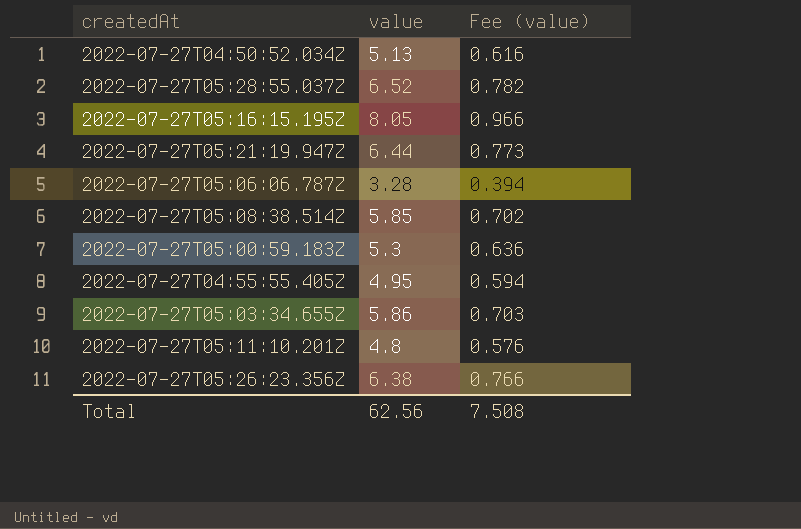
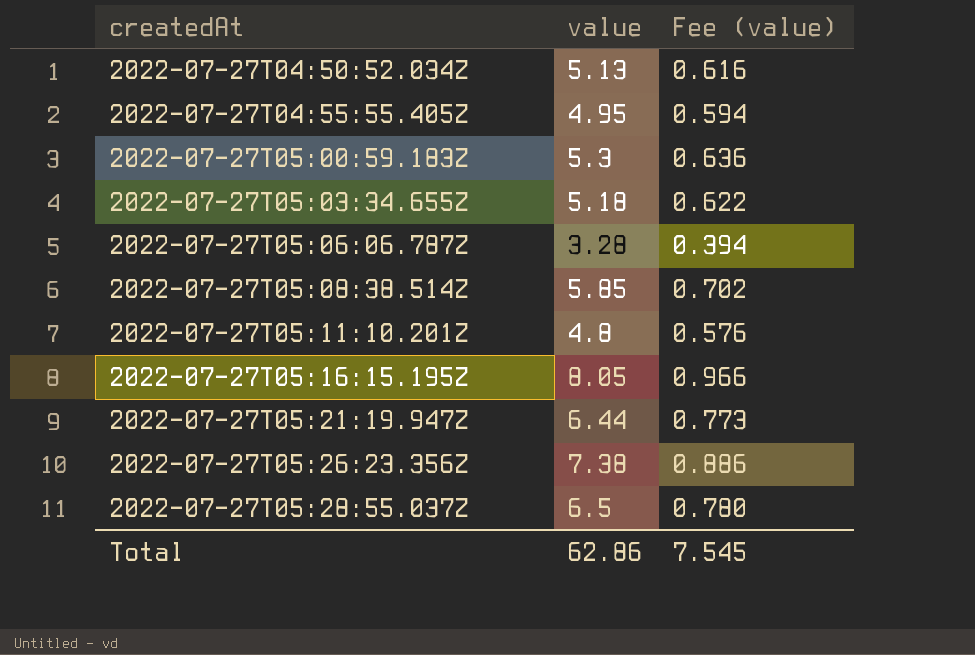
row order: none -> createdAt ascending
2022-07-27T05:03:34.655Z | value: 5.86 -> 5.18
2022-07-27T05:03:34.655Z | Fee (value): 0.703 -> 0.622
2022-07-27T05:26:23.356Z | value: 6.38 -> 7.38
2022-07-27T05:26:23.356Z | Fee (value): 0.766 -> 0.886
2022-07-27T05:28:55.037Z | value: 6.52 -> 6.5
2022-07-27T05:28:55.037Z | Fee (value): 0.782 -> 0.780
Total | value: 62.56 -> 62.86
Total | Fee (value): 7.508 -> 7.545

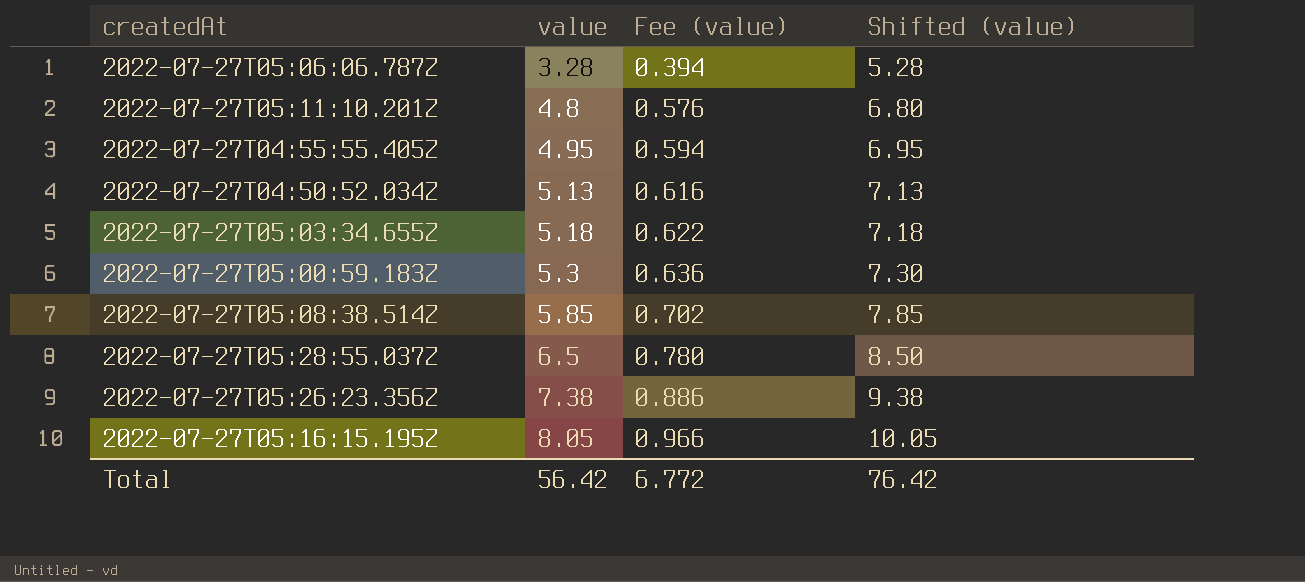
row order: createdAt ascending -> value ascending
column Shifted (value) | formula: none -> [value] + 2
row 2022-07-27T05:21:19.947Z: 6.44 | 0.773 -> none
Total | value: 62.86 -> 56.42
Total | Fee (value): 7.545 -> 6.772

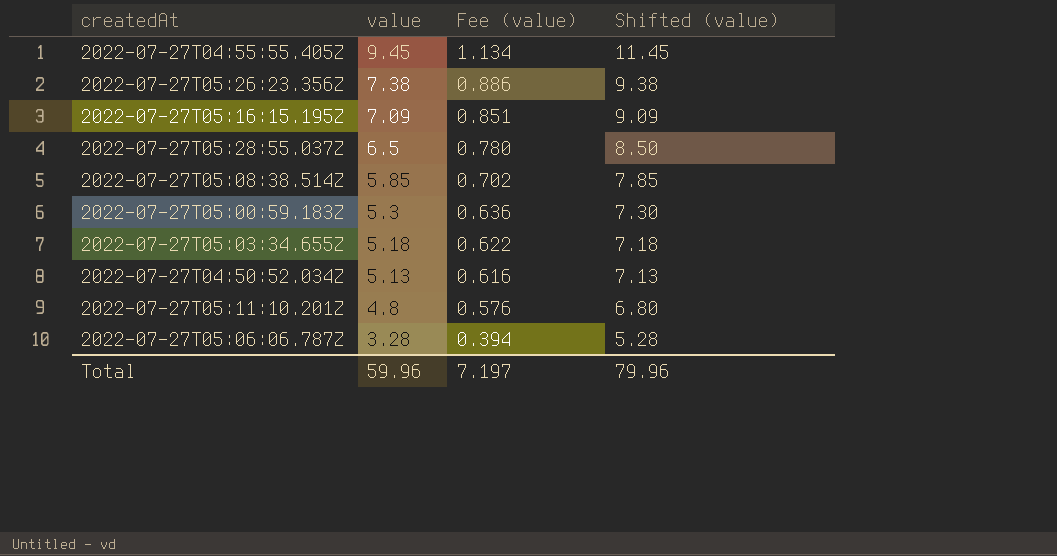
row order: value ascending -> value descending
2022-07-27T04:55:55.405Z | value: 4.95 -> 9.45
2022-07-27T04:55:55.405Z | Fee (value): 0.594 -> 1.134
2022-07-27T04:55:55.405Z | Shifted (value): 6.95 -> 11.45
2022-07-27T05:16:15.195Z | value: 8.05 -> 7.09
2022-07-27T05:16:15.195Z | Fee (value): 0.966 -> 0.851
2022-07-27T05:16:15.195Z | Shifted (value): 10.05 -> 9.09
Total | value: 56.42 -> 59.96
Total | Fee (value): 6.772 -> 7.197
Total | Shifted (value): 76.42 -> 79.96

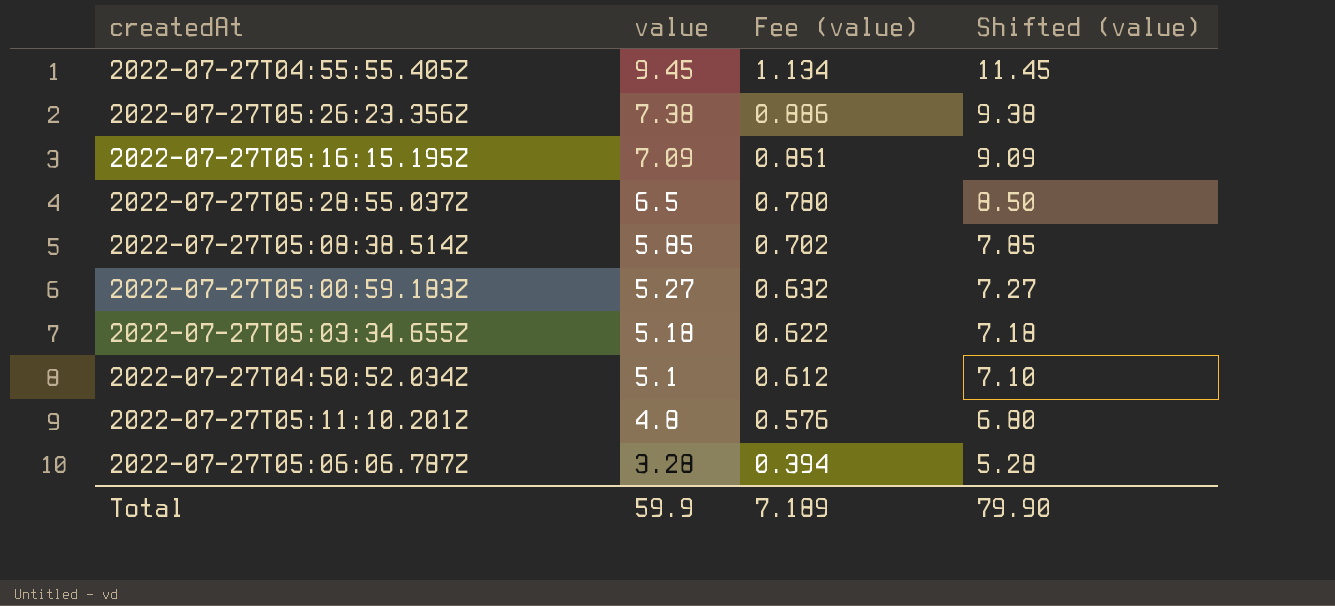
2022-07-27T05:00:59.183Z | value: 5.3 -> 5.27
2022-07-27T05:00:59.183Z | Fee (value): 0.636 -> 0.632
2022-07-27T05:00:59.183Z | Shifted (value): 7.30 -> 7.27
2022-07-27T04:50:52.034Z | value: 5.13 -> 5.1
2022-07-27T04:50:52.034Z | Fee (value): 0.616 -> 0.612
2022-07-27T04:50:52.034Z | Shifted (value): 7.13 -> 7.10
Total | value: 59.96 -> 59.9
Total | Fee (value): 7.197 -> 7.189
Total | Shifted (value): 79.96 -> 79.90

